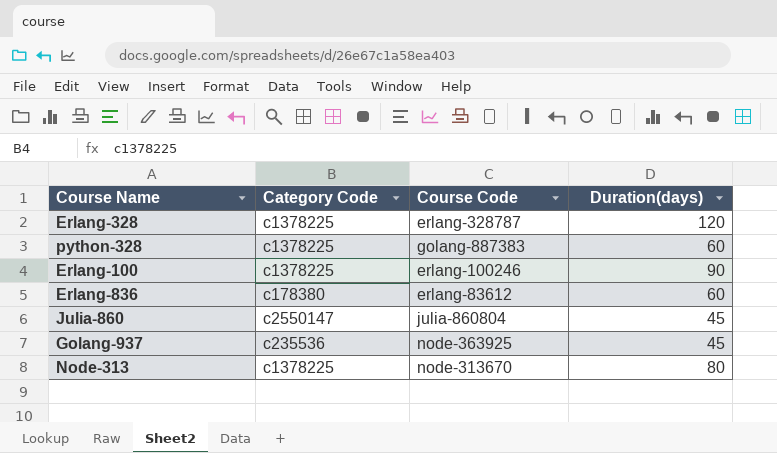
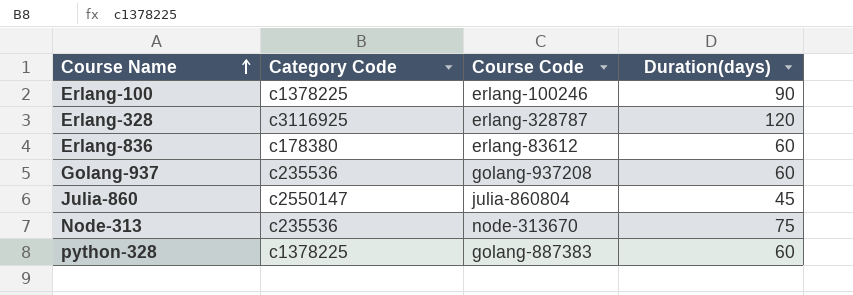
row order: none -> Course Name ascending
Erlang-328 | Category Code: c1378225 -> c3116925
Golang-937 | Course Code: node-363925 -> golang-937208
Golang-937 | Duration(days): 45 -> 60
Node-313 | Category Code: c1378225 -> c235536
Node-313 | Duration(days): 80 -> 75

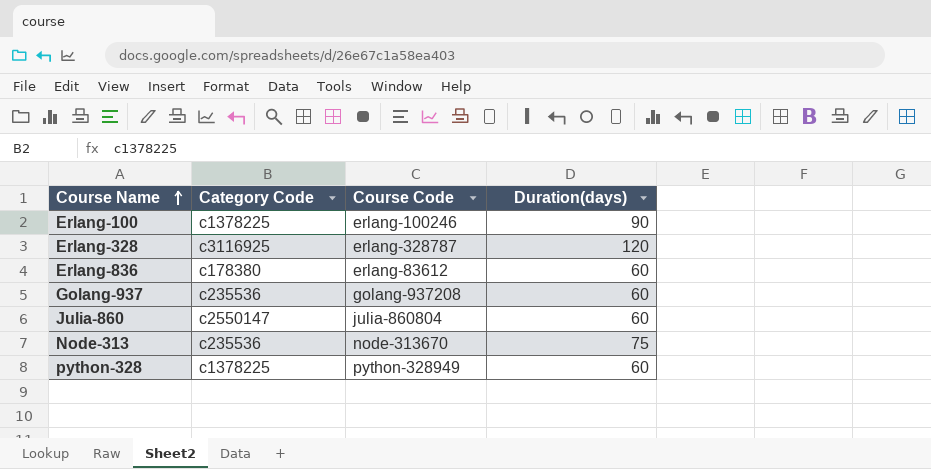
Julia-860 | Duration(days): 45 -> 60
python-328 | Course Code: golang-887383 -> python-328949

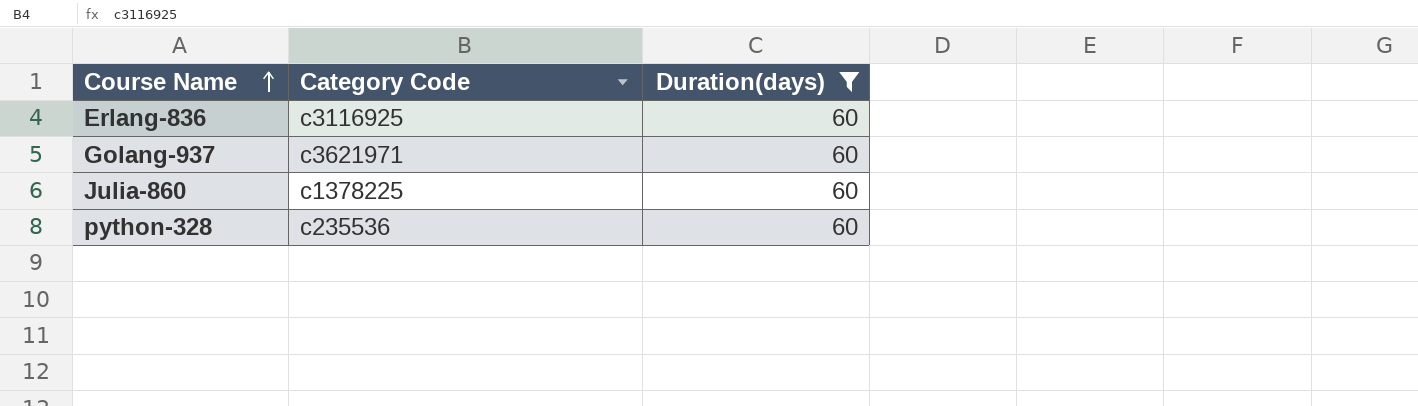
filter: none -> Duration(days) = 60
column Course Code | position: 3 -> none
Erlang-836 | Category Code: c178380 -> c3116925
Golang-937 | Category Code: c235536 -> c3621971
Julia-860 | Category Code: c2550147 -> c1378225
python-328 | Category Code: c1378225 -> c235536

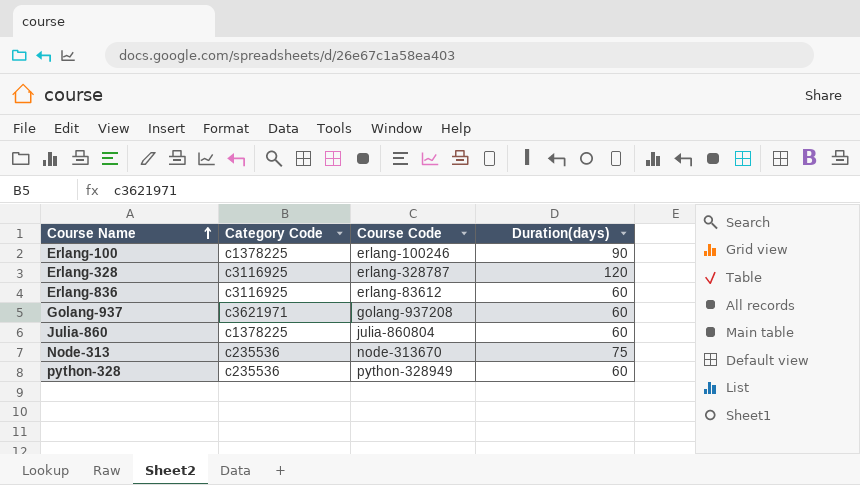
filter: Duration(days) = 60 -> none
column Course Code | position: none -> 3

